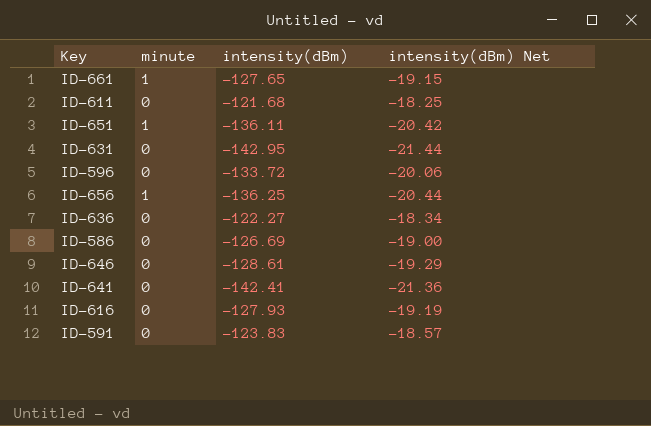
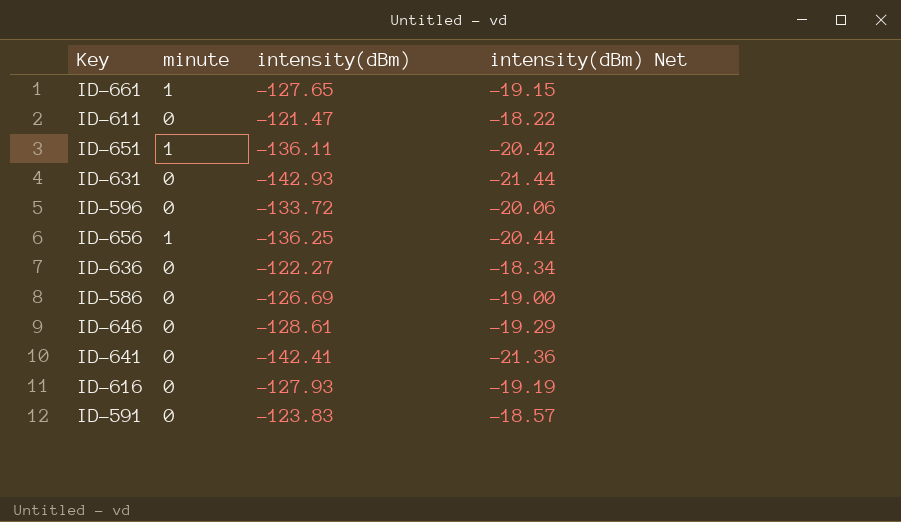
ID-611 | intensity(dBm): -121.68 -> -121.47
ID-611 | intensity(dBm) Net: -18.25 -> -18.22
ID-631 | intensity(dBm): -142.95 -> -142.93

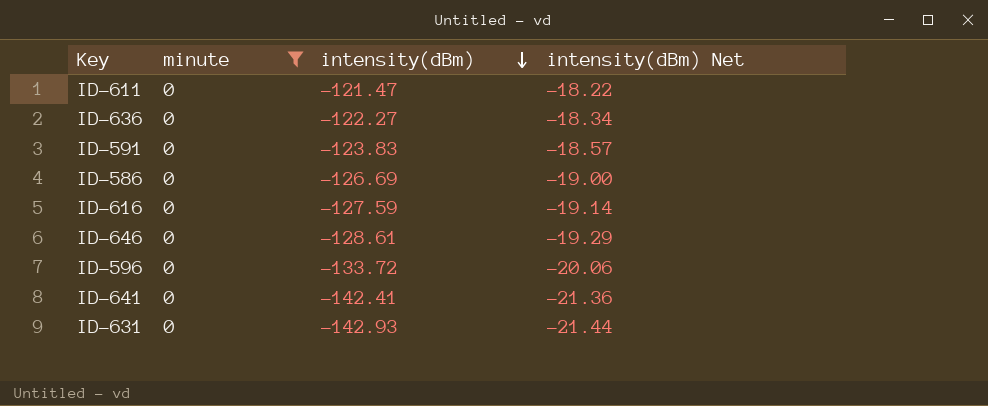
filter: none -> minute = 0
row order: none -> intensity(dBm) descending
ID-616 | intensity(dBm): -127.93 -> -127.59
ID-616 | intensity(dBm) Net: -19.19 -> -19.14

